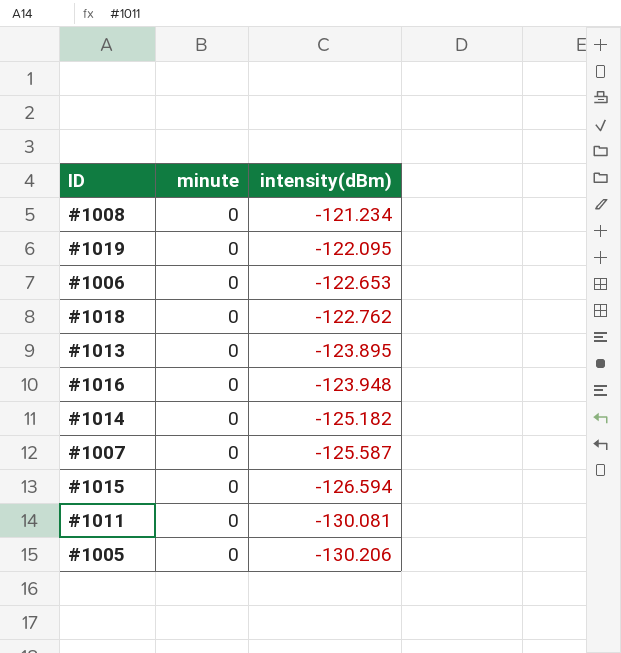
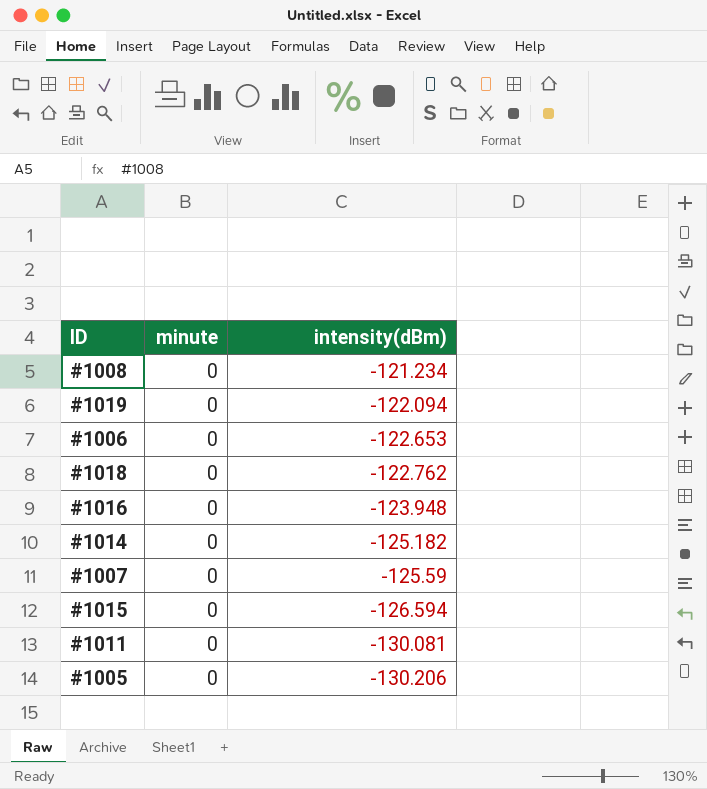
row #1013: 0 | -123.895 -> none
#1019 | intensity(dBm): -122.095 -> -122.094
#1007 | intensity(dBm): -125.587 -> -125.59

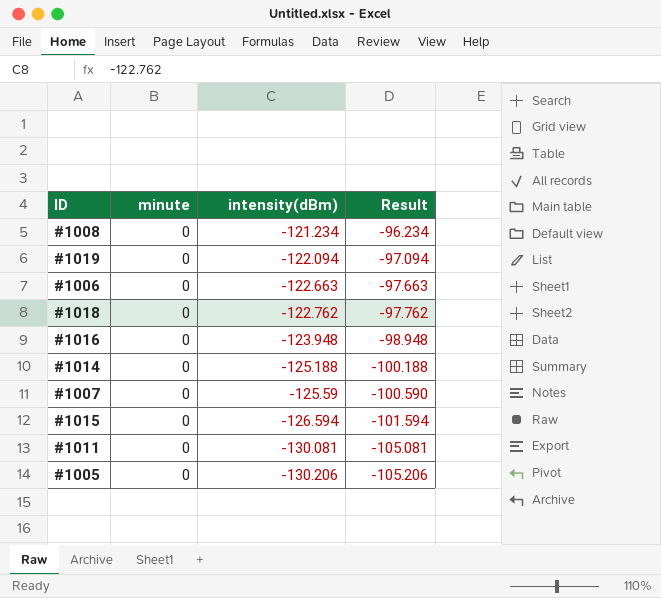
column Result | formula: none -> [intensity(dBm)] + 25
#1006 | intensity(dBm): -122.653 -> -122.663
#1014 | intensity(dBm): -125.182 -> -125.188

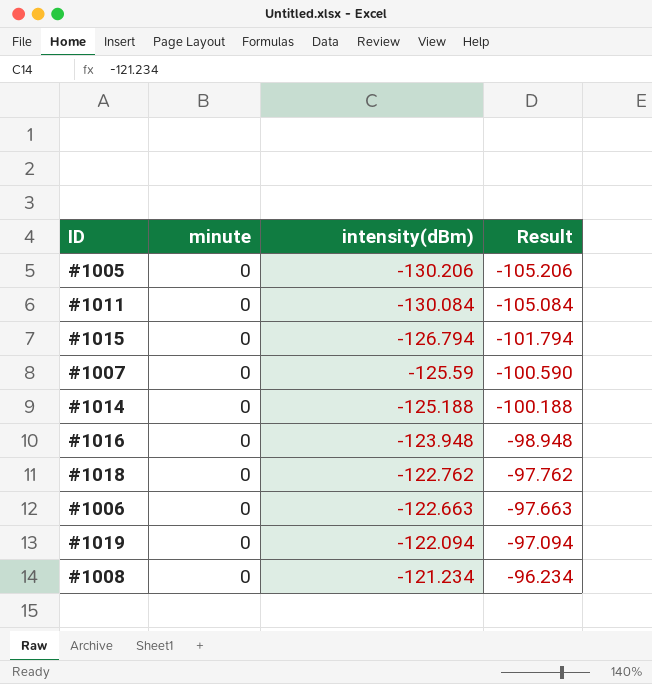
row order: intensity(dBm) descending -> intensity(dBm) ascending
#1011 | intensity(dBm): -130.081 -> -130.084
#1011 | Result: -105.081 -> -105.084
#1015 | intensity(dBm): -126.594 -> -126.794
#1015 | Result: -101.594 -> -101.794

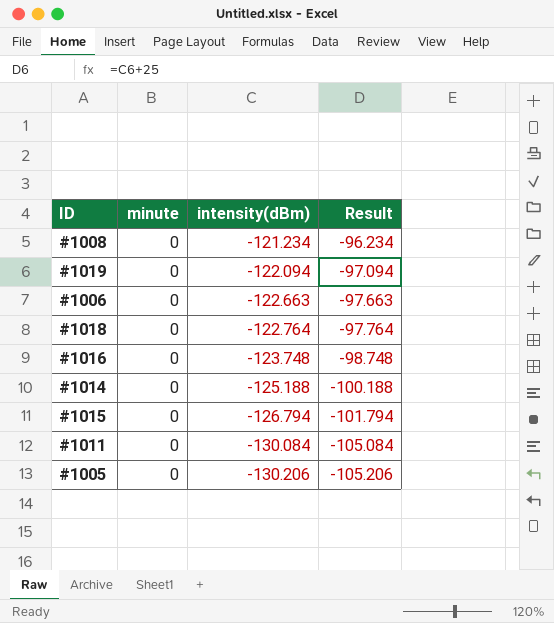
row order: intensity(dBm) ascending -> intensity(dBm) descending
row #1007: 0 | -125.59 | -100.590 -> none
#1018 | intensity(dBm): -122.762 -> -122.764
#1018 | Result: -97.762 -> -97.764
#1016 | intensity(dBm): -123.948 -> -123.748
#1016 | Result: -98.948 -> -98.748

